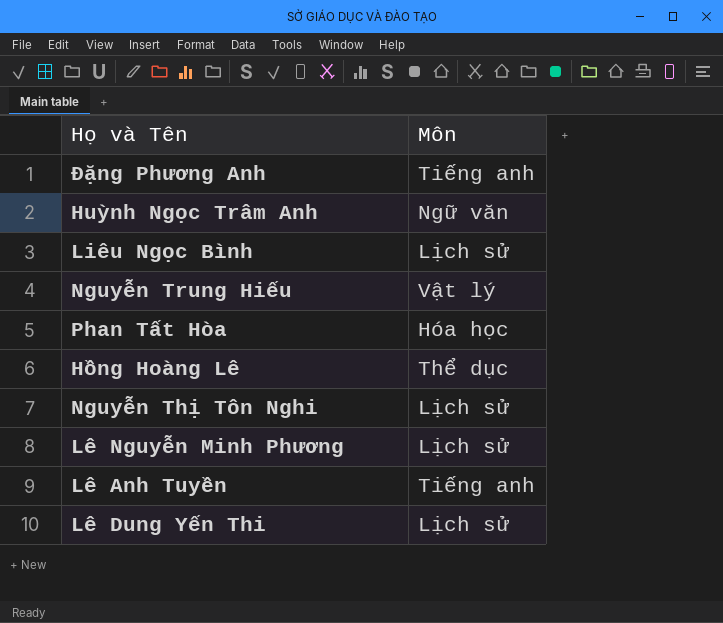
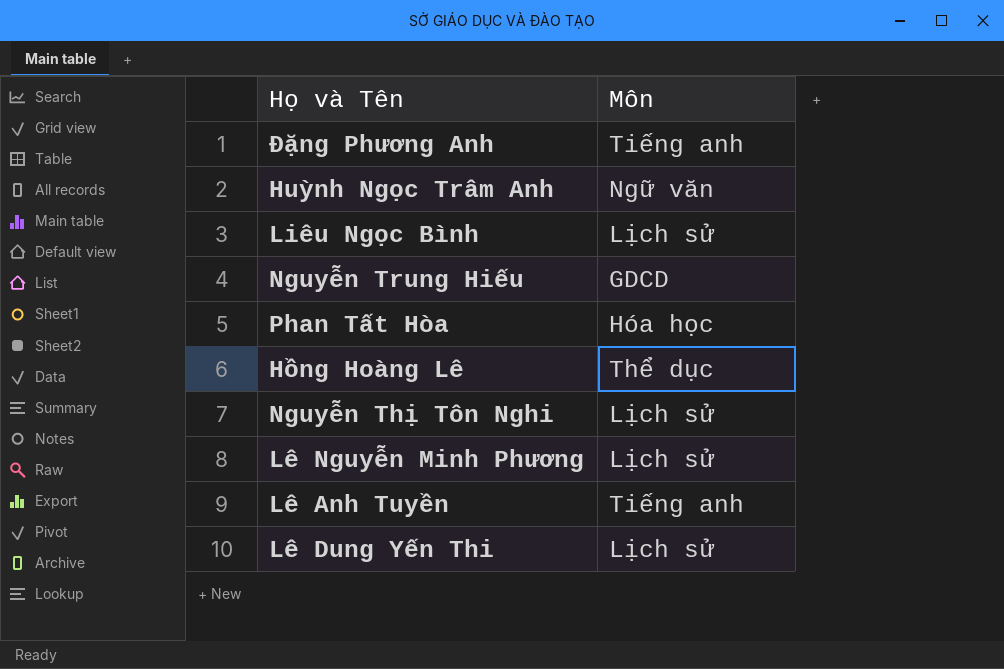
Nguyễn Trung Hiếu | Môn: Vật lý -> GDCD

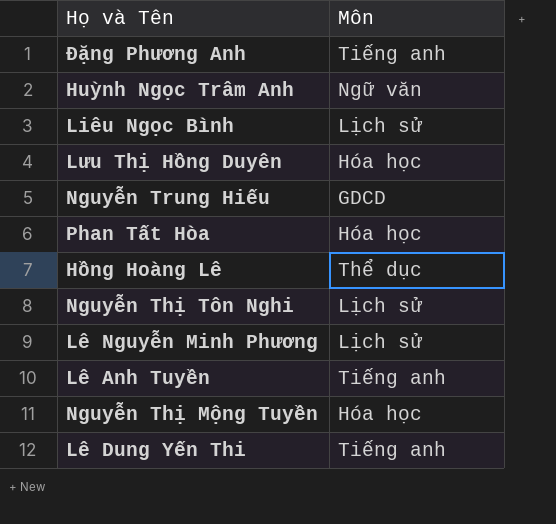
row Lưu Thị Hồng Duyên: none -> Hóa học
row Nguyễn Thị Mộng Tuyền: none -> Hóa học
Lê Dung Yến Thi | Môn: Lịch sử -> Tiếng anh

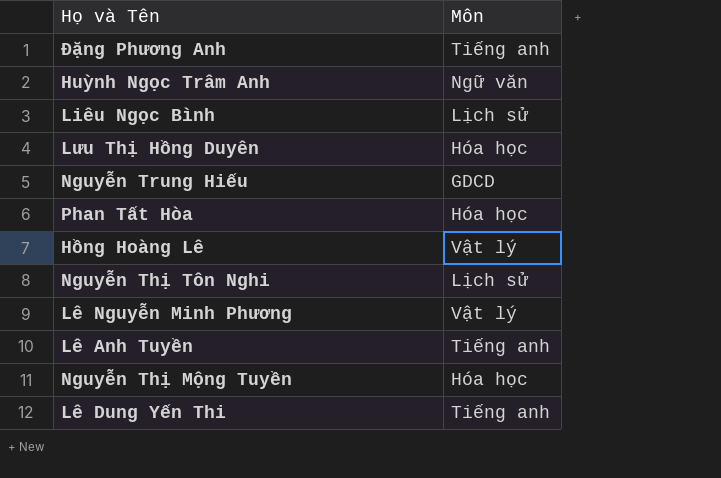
Hồng Hoàng Lê | Môn: Thể dục -> Vật lý
Lê Nguyễn Minh Phương | Môn: Lịch sử -> Vật lý

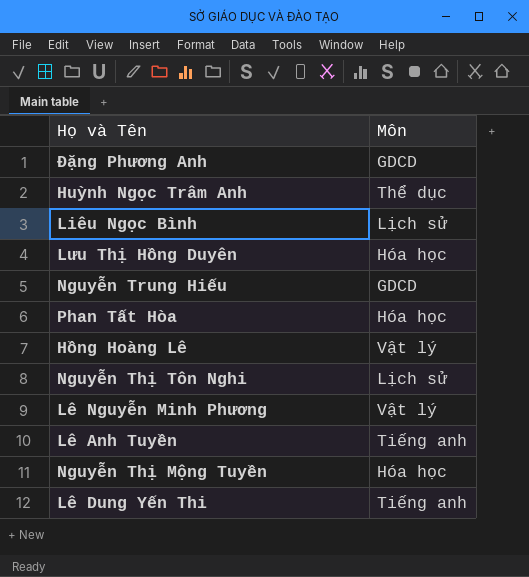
Đặng Phương Anh | Môn: Tiếng anh -> GDCD
Huỳnh Ngọc Trâm Anh | Môn: Ngữ văn -> Thể dục

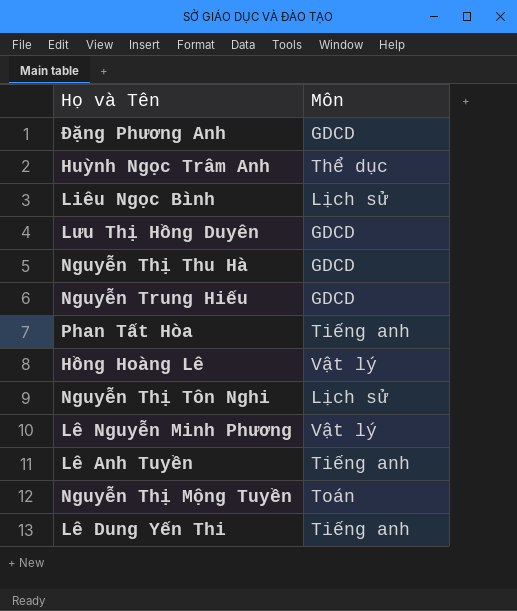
Lưu Thị Hồng Duyên | Môn: Hóa học -> GDCD
row Nguyễn Thị Thu Hà: none -> GDCD
Phan Tất Hòa | Môn: Hóa học -> Tiếng anh
Nguyễn Thị Mộng Tuyền | Môn: Hóa học -> Toán

